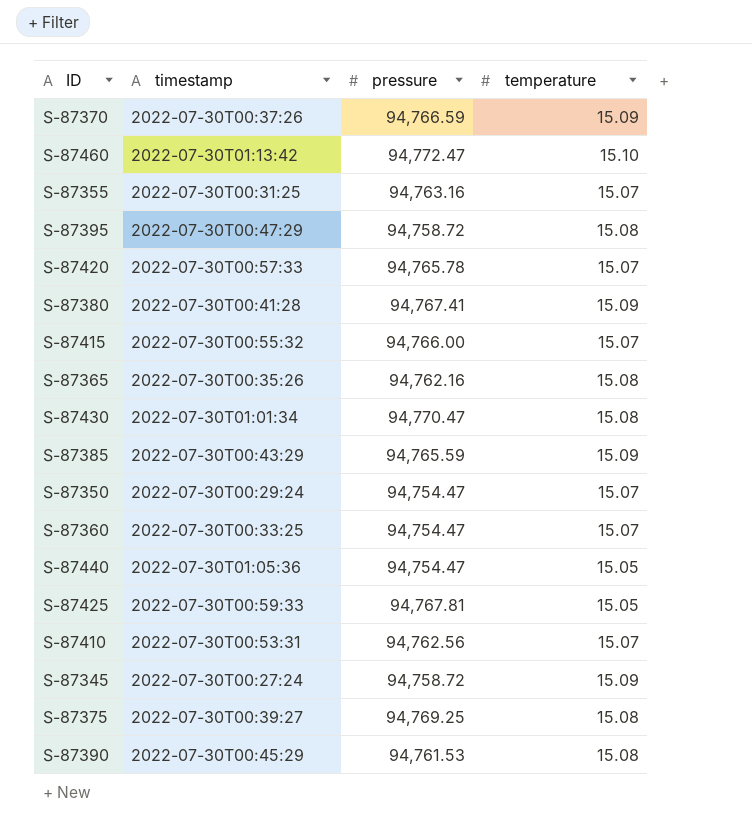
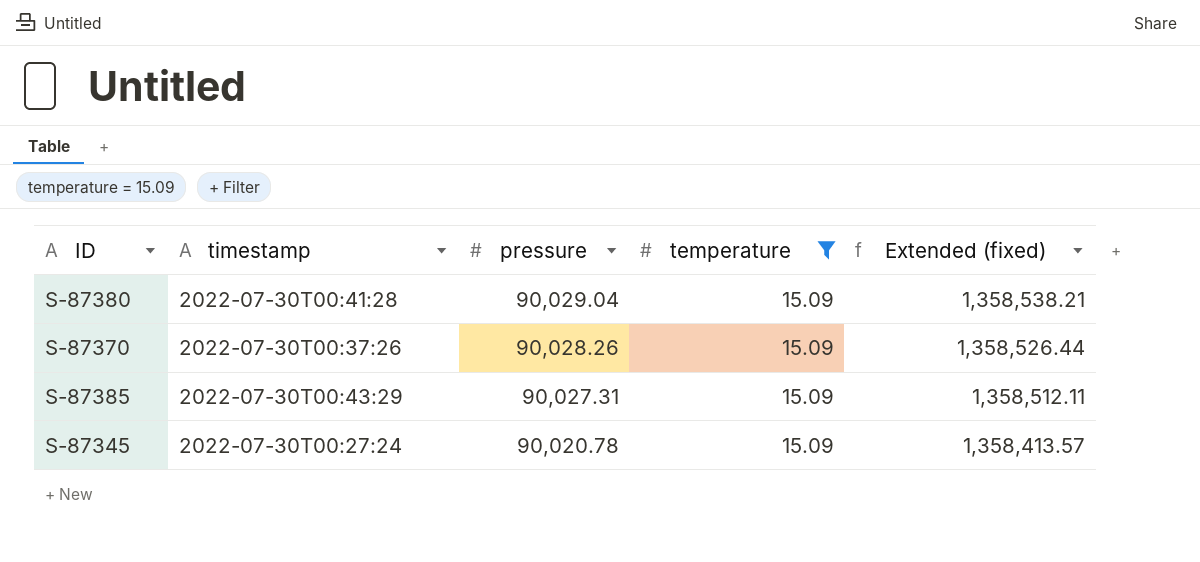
filter: none -> temperature = 15.09
row order: none -> pressure descending
column Extended (fixed) | formula: none -> [pressure] * [temperature]
S-87380 | pressure: 94,767.41 -> 90,029.04
S-87370 | pressure: 94,766.59 -> 90,028.26
S-87385 | pressure: 94,765.59 -> 90,027.31
S-87345 | pressure: 94,758.72 -> 90,020.78

